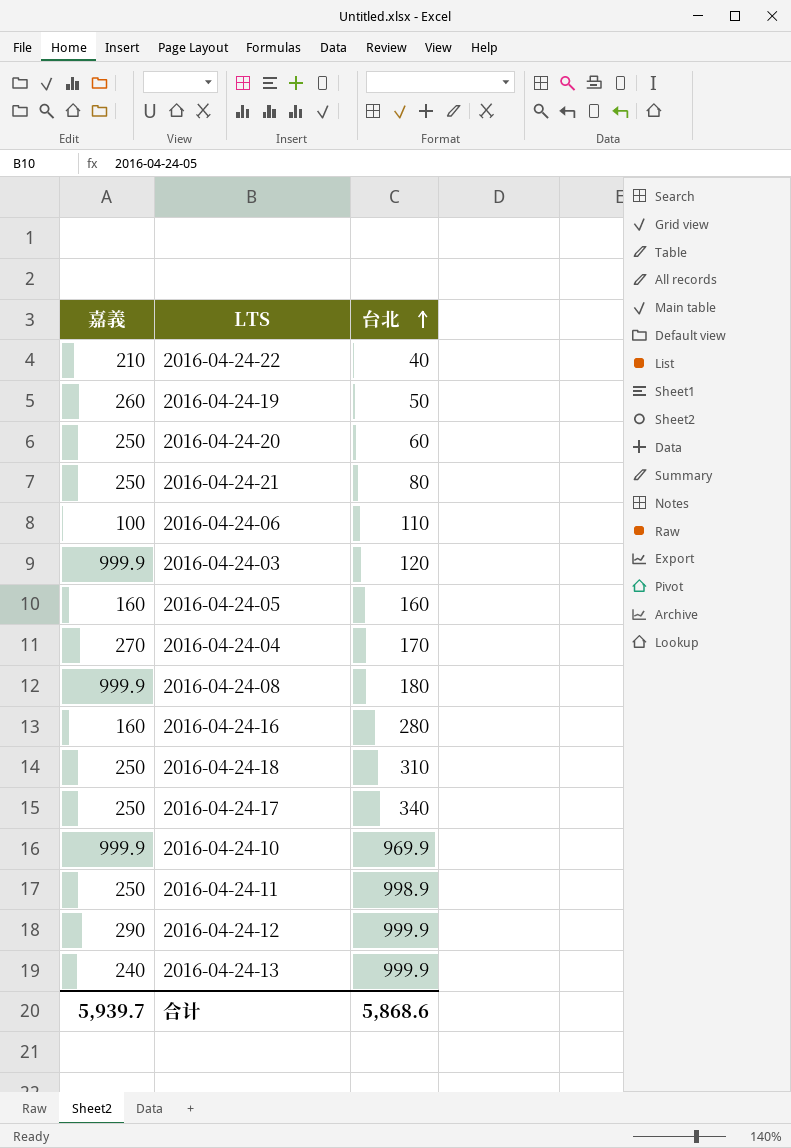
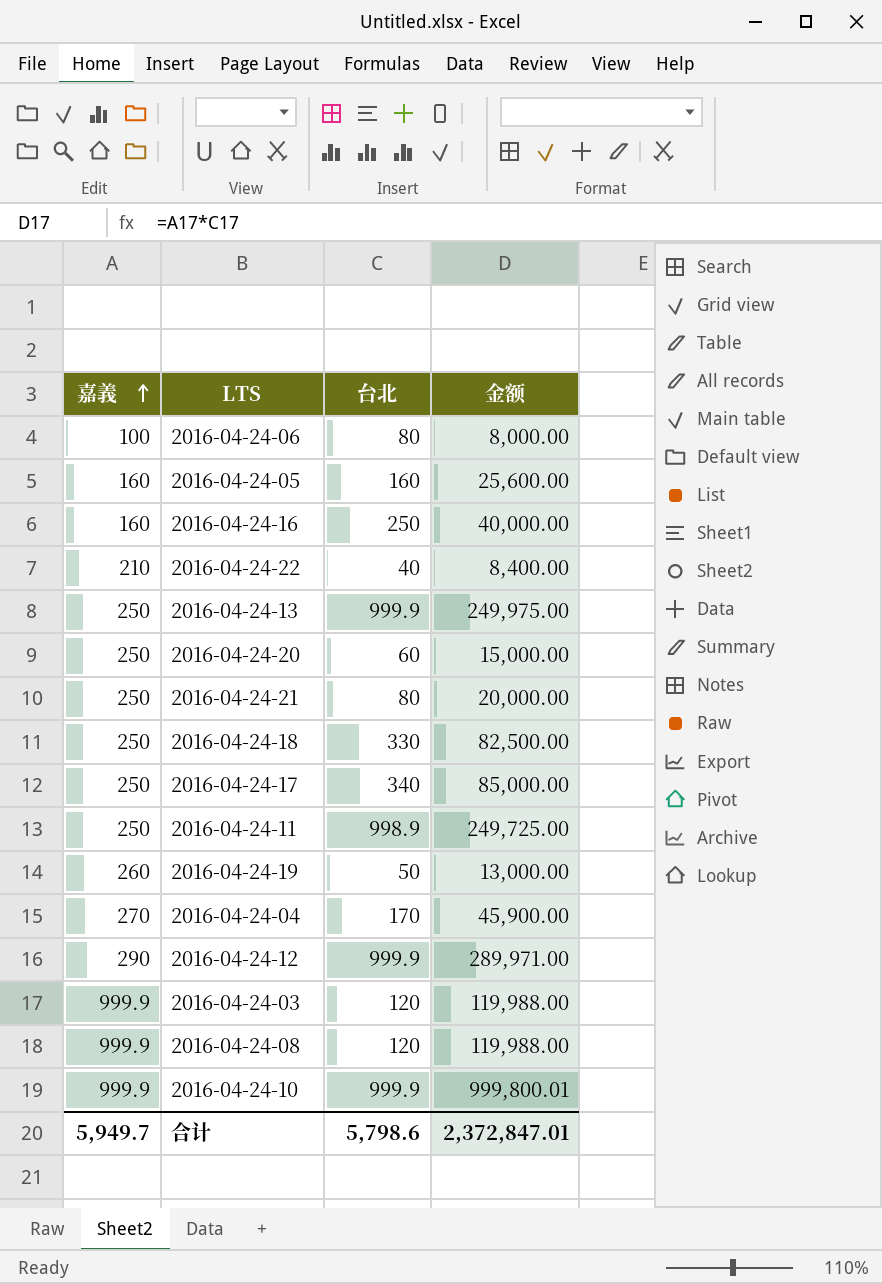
row order: 台北 ascending -> 嘉義 ascending
column 金额 | formula: none -> [嘉義] * [台北]
2016-04-24-06 | 台北: 110 -> 80
2016-04-24-16 | 台北: 280 -> 250
2016-04-24-13 | 嘉義: 240 -> 250
2016-04-24-18 | 台北: 310 -> 330
2016-04-24-08 | 台北: 180 -> 120
2016-04-24-10 | 台北: 969.9 -> 999.9
合计 | 嘉義: 5,939.7 -> 5,949.7
合计 | 台北: 5,868.6 -> 5,798.6

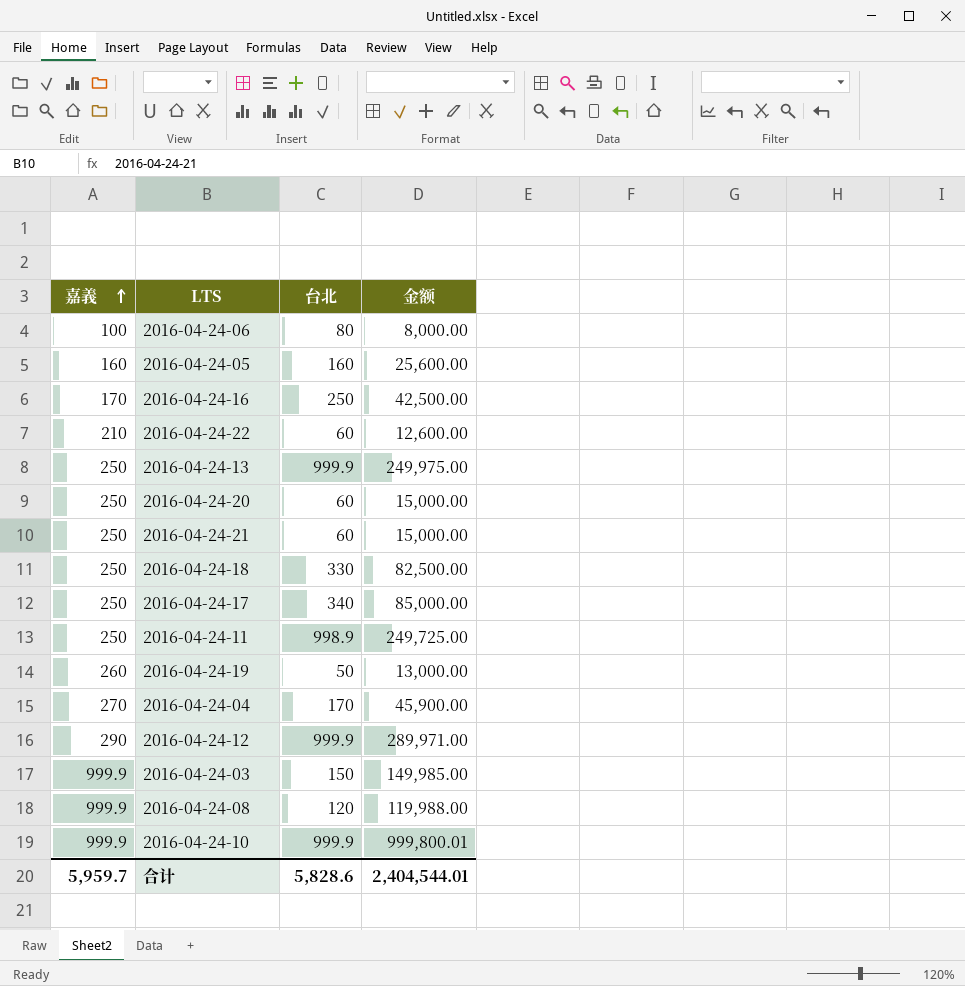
2016-04-24-16 | 嘉義: 160 -> 170
2016-04-24-16 | 金额: 40,000.00 -> 42,500.00
2016-04-24-22 | 台北: 40 -> 60
2016-04-24-22 | 金额: 8,400.00 -> 12,600.00
2016-04-24-21 | 台北: 80 -> 60
2016-04-24-21 | 金额: 20,000.00 -> 15,000.00
2016-04-24-03 | 台北: 120 -> 150
2016-04-24-03 | 金额: 119,988.00 -> 149,985.00
合计 | 嘉義: 5,949.7 -> 5,959.7
合计 | 台北: 5,798.6 -> 5,828.6
合计 | 金额: 2,372,847.01 -> 2,404,544.01

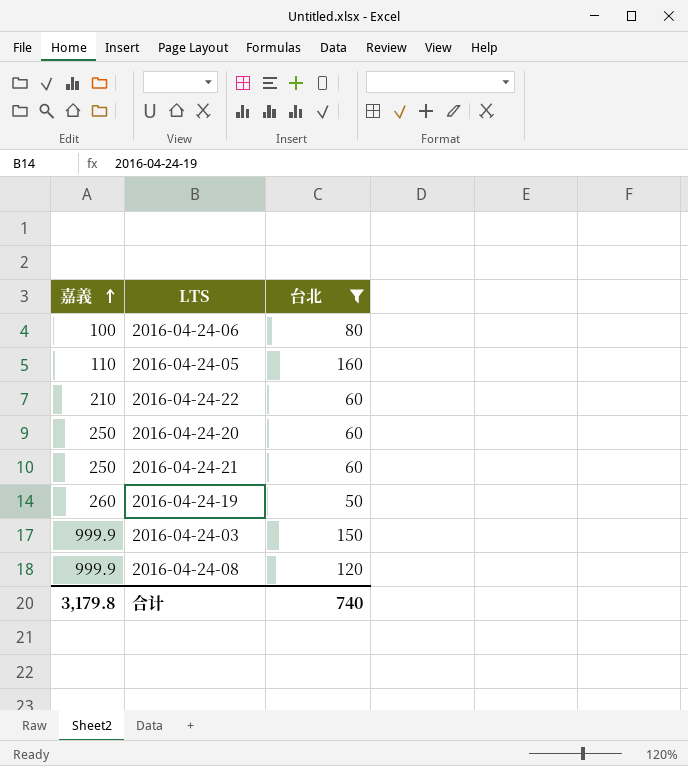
filter: none -> 台北 <= 160
column 金额 | formula: [嘉義] * [台北] -> none
2016-04-24-05 | 嘉義: 160 -> 110
合计 | 嘉義: 5,959.7 -> 3,179.8
合计 | 台北: 5,828.6 -> 740

